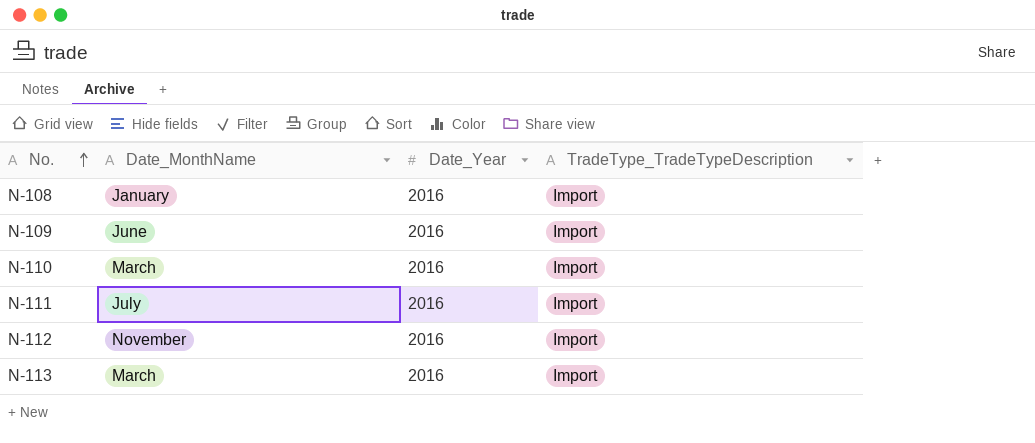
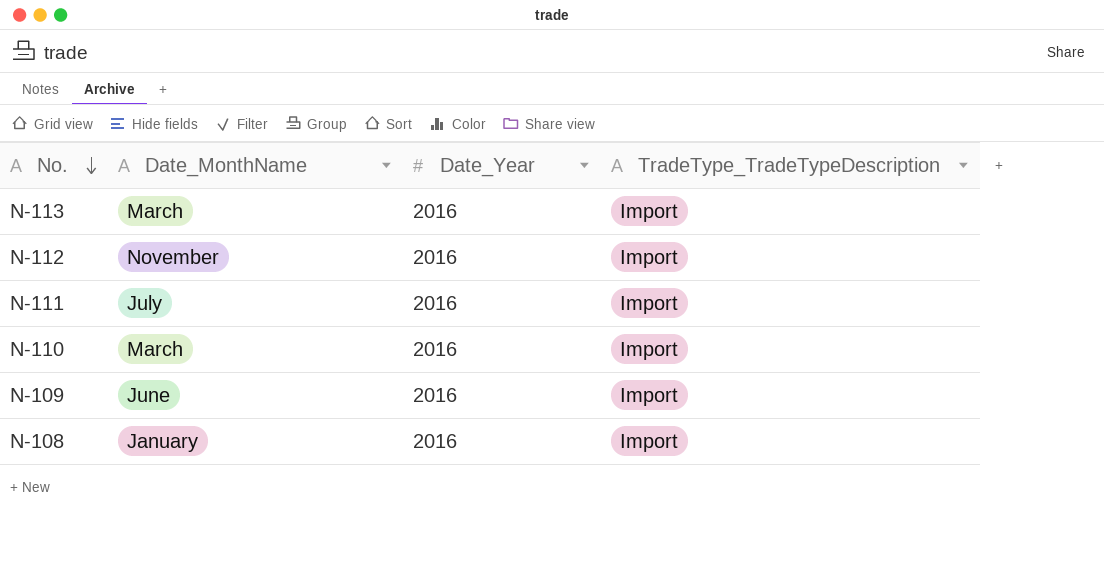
row order: No. ascending -> No. descending

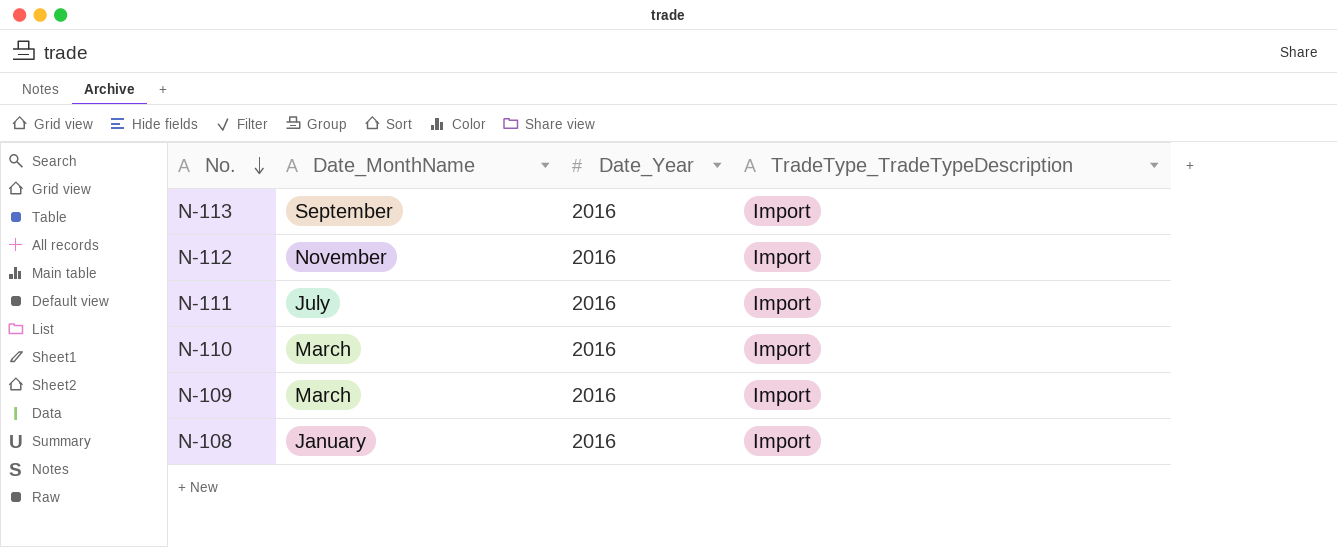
N-113 | Date_MonthName: March -> September
N-109 | Date_MonthName: June -> March

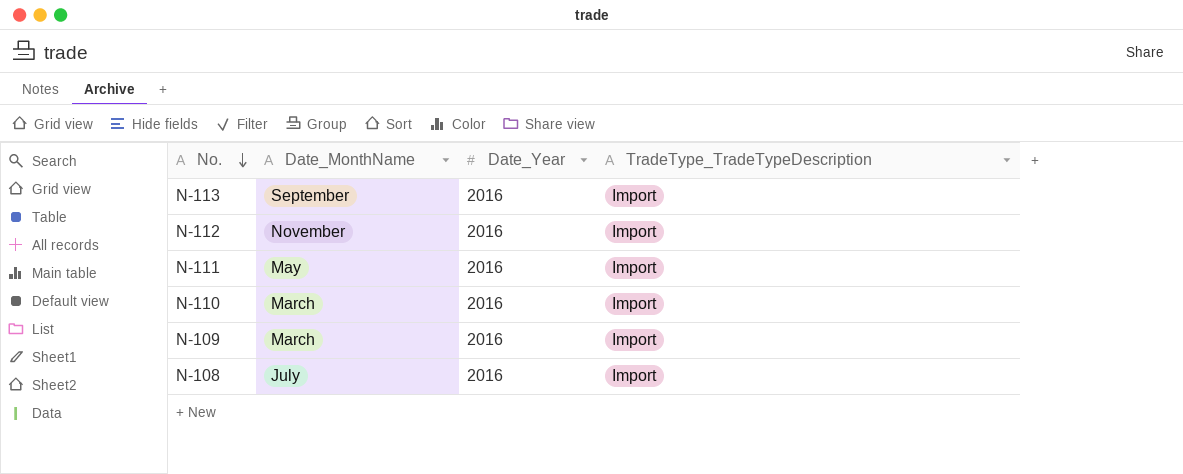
N-111 | Date_MonthName: July -> May
N-108 | Date_MonthName: January -> July

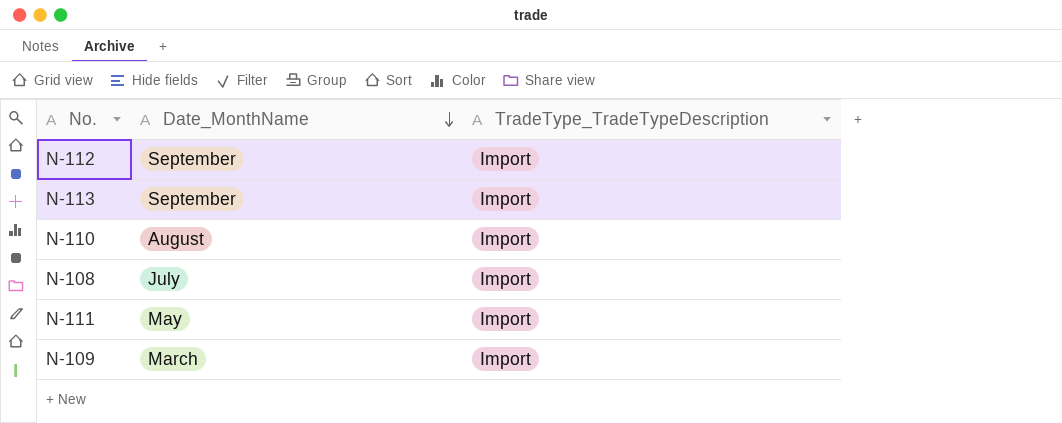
row order: No. descending -> Date_MonthName descending
column Date_Year | position: 3 -> none
N-112 | Date_MonthName: November -> September
N-110 | Date_MonthName: March -> August

